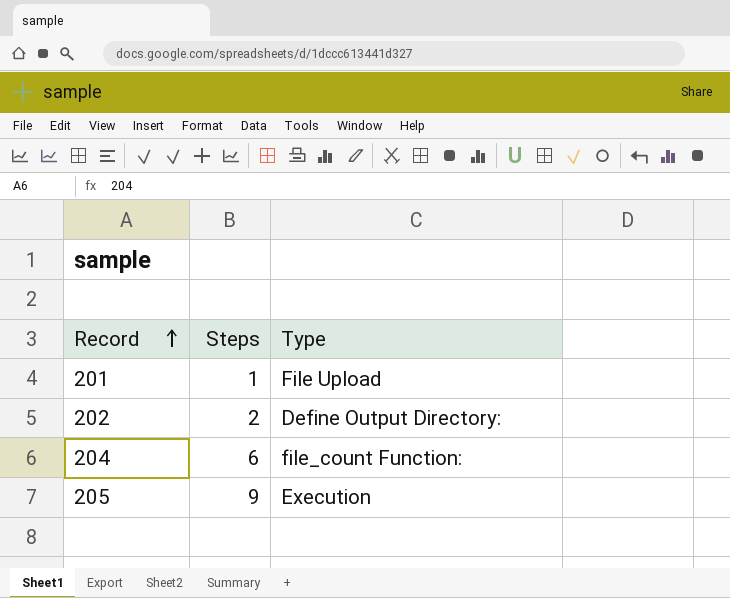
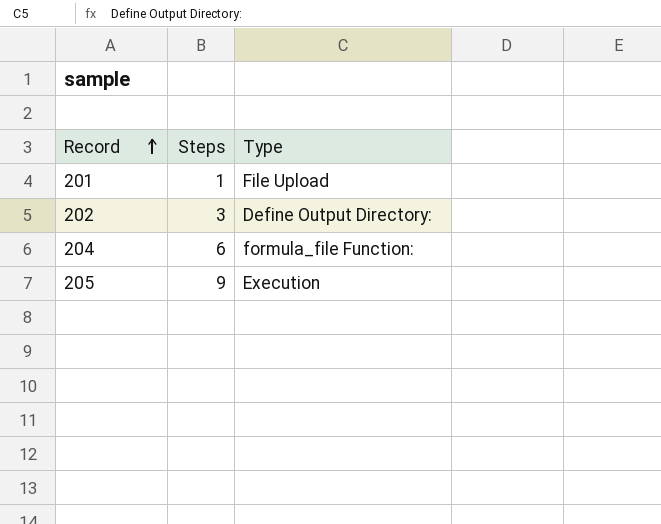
202 | Steps: 2 -> 3
204 | Type: file_count Function: -> formula_file Function:

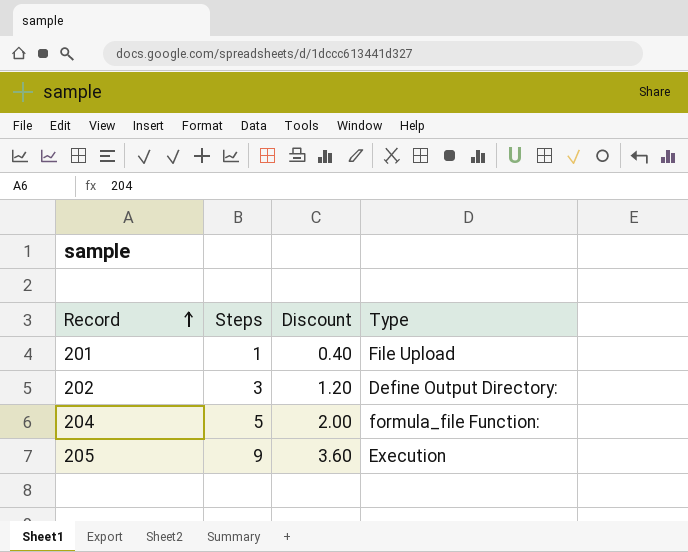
column Discount | formula: none -> [Steps] * 0.4
204 | Steps: 6 -> 5

